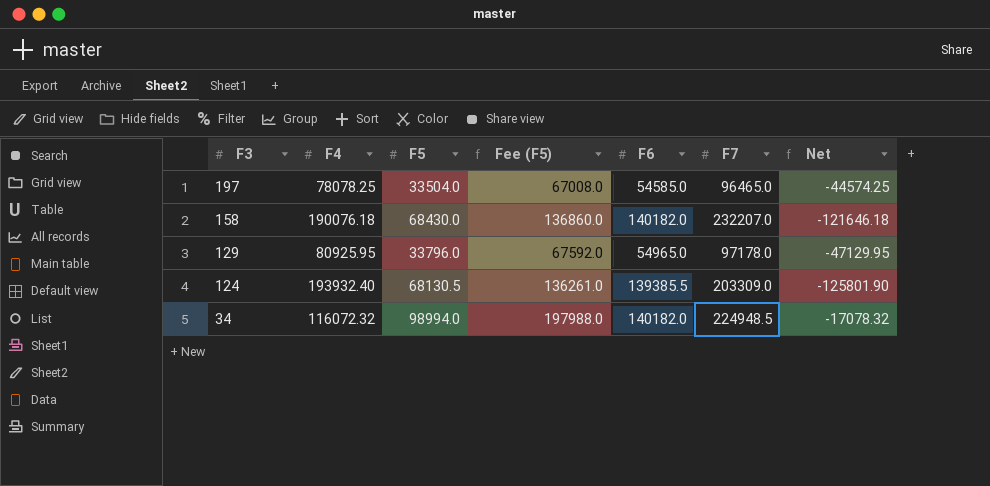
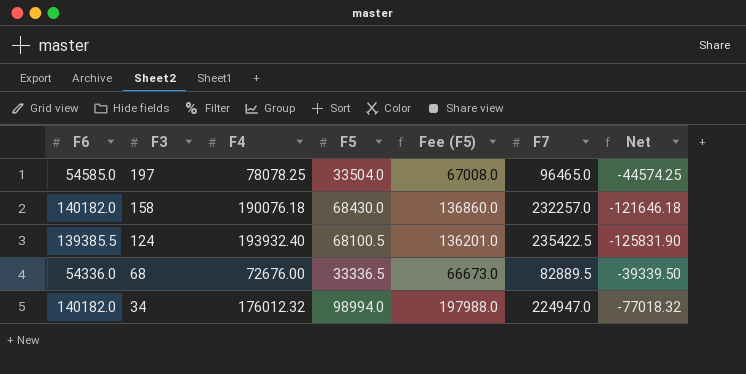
column F6 | position: 5 -> 1
row 129: 80925.95 | 33796.0 | 67592.0 | 54965.0 | 97178.0 | -47129.95 -> none
158 | F7: 232207.0 -> 232257.0
124 | F5: 68130.5 -> 68100.5
124 | Fee (F5): 136261.0 -> 136201.0
124 | F7: 203309.0 -> 235422.5
124 | Net: -125801.90 -> -125831.90
row 68: none -> 54336.0 | 72676.00 | 33336.5 | 66673.0 | 82889.5 | -39339.50
34 | F4: 116072.32 -> 176012.32
34 | F7: 224948.5 -> 224947.0
34 | Net: -17078.32 -> -77018.32

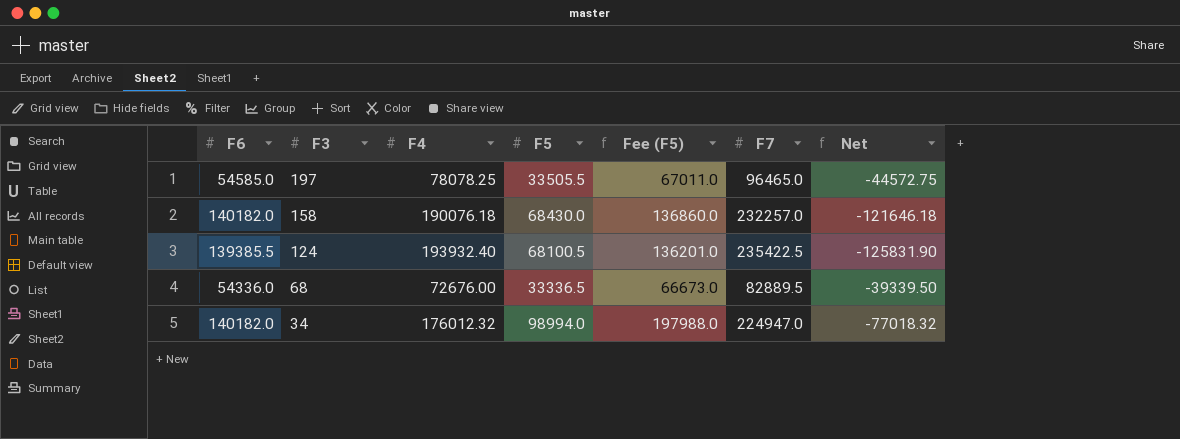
197 | F5: 33504.0 -> 33505.5
197 | Fee (F5): 67008.0 -> 67011.0
197 | Net: -44574.25 -> -44572.75

